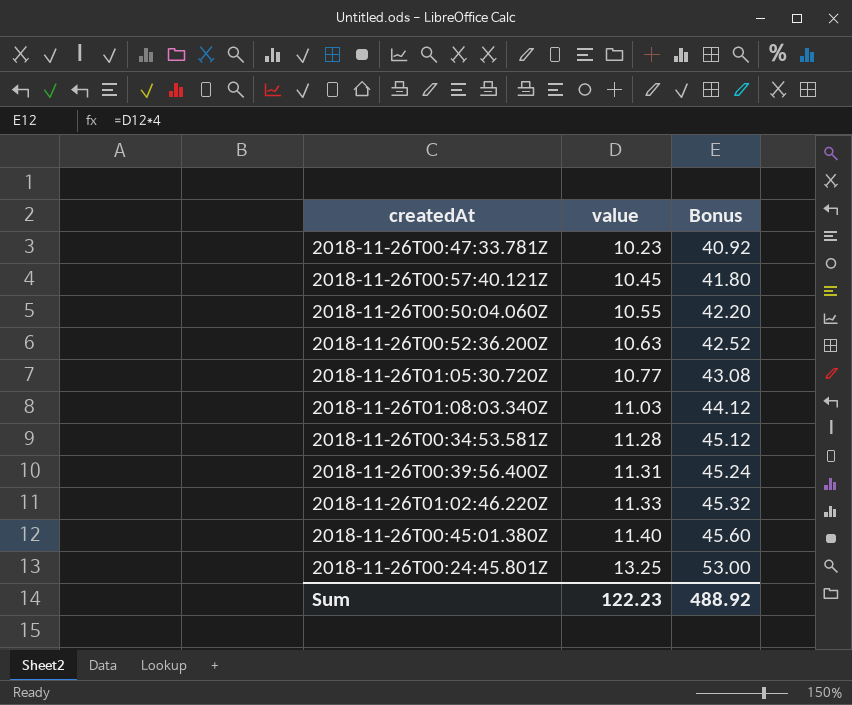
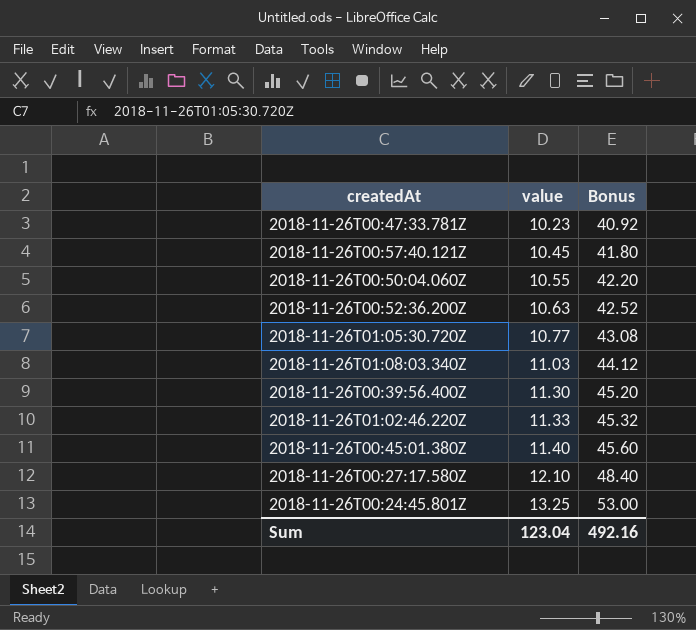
row 2018-11-26T00:34:53.581Z: 11.28 | 45.12 -> none
2018-11-26T00:39:56.400Z | value: 11.31 -> 11.30
2018-11-26T00:39:56.400Z | Bonus: 45.24 -> 45.20
row 2018-11-26T00:27:17.580Z: none -> 12.10 | 48.40
Sum | value: 122.23 -> 123.04
Sum | Bonus: 488.92 -> 492.16

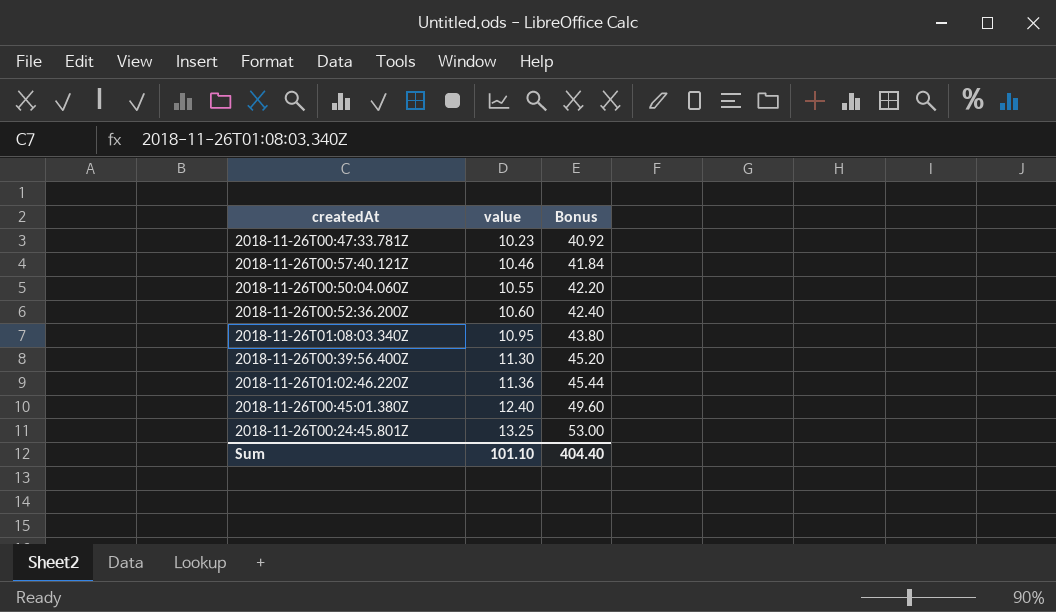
row 2018-11-26T01:05:30.720Z: 10.77 | 43.08 -> none
row 2018-11-26T00:27:17.580Z: 12.10 | 48.40 -> none
2018-11-26T00:57:40.121Z | value: 10.45 -> 10.46
2018-11-26T00:57:40.121Z | Bonus: 41.80 -> 41.84
2018-11-26T00:52:36.200Z | value: 10.63 -> 10.60
2018-11-26T00:52:36.200Z | Bonus: 42.52 -> 42.40
2018-11-26T01:08:03.340Z | value: 11.03 -> 10.95
2018-11-26T01:08:03.340Z | Bonus: 44.12 -> 43.80
2018-11-26T01:02:46.220Z | value: 11.33 -> 11.36
2018-11-26T01:02:46.220Z | Bonus: 45.32 -> 45.44
2018-11-26T00:45:01.380Z | value: 11.40 -> 12.40
2018-11-26T00:45:01.380Z | Bonus: 45.60 -> 49.60
Sum | value: 123.04 -> 101.10
Sum | Bonus: 492.16 -> 404.40

